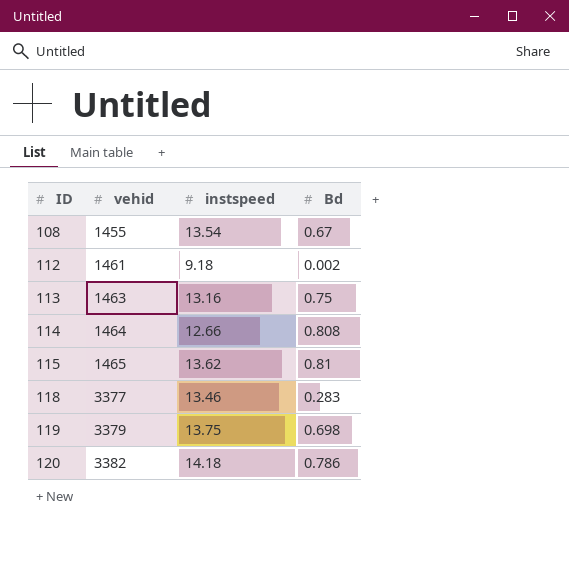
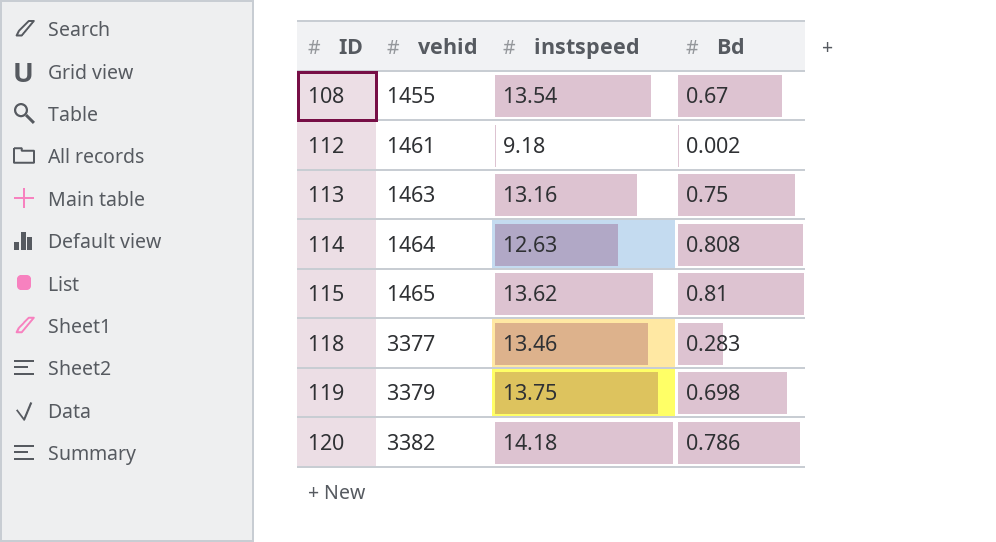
114 | instspeed: 12.66 -> 12.63

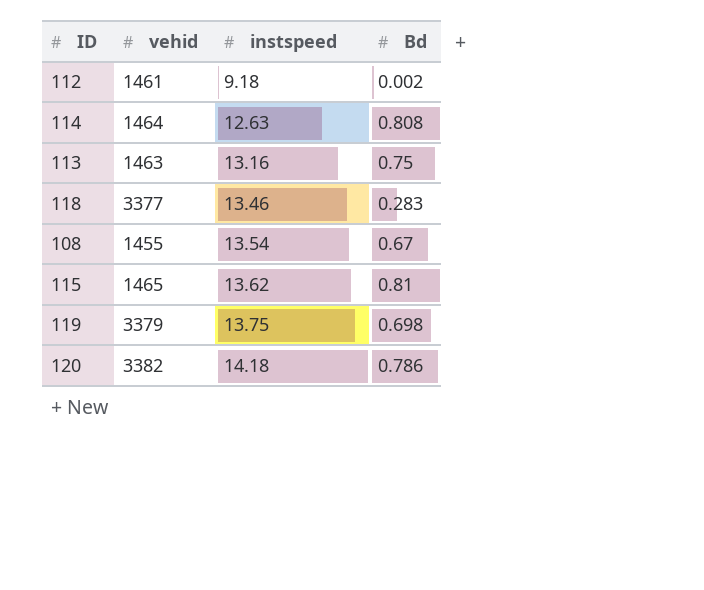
row order: ID ascending -> instspeed ascending

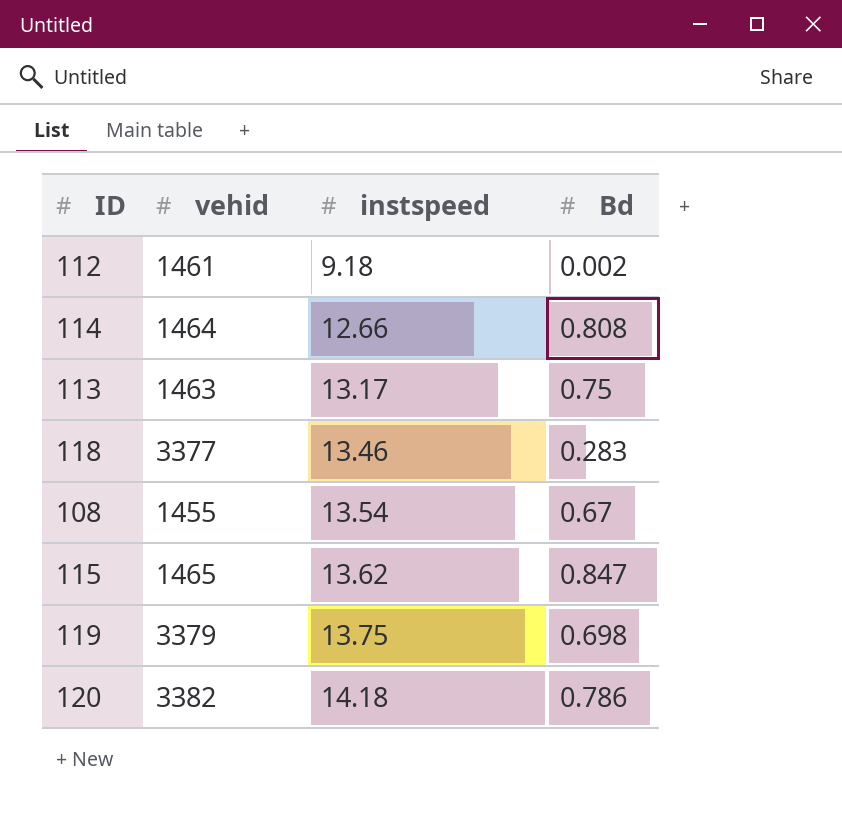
114 | instspeed: 12.63 -> 12.66
113 | instspeed: 13.16 -> 13.17
115 | Bd: 0.81 -> 0.847

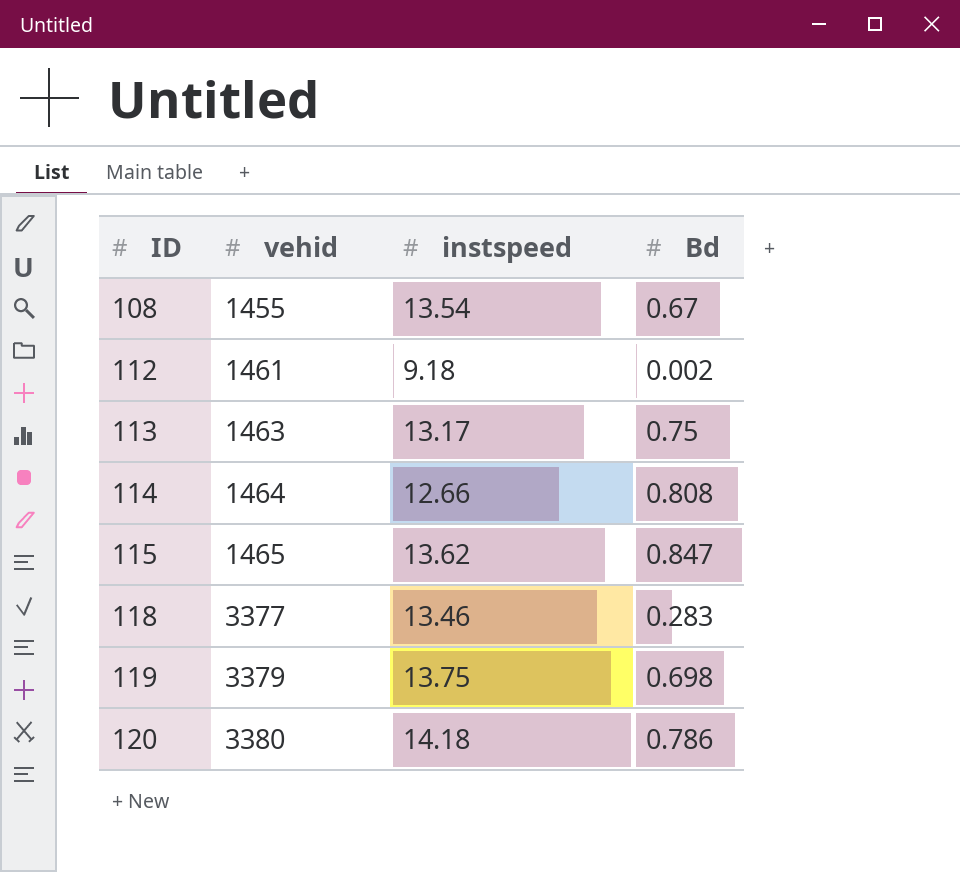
row order: instspeed ascending -> ID ascending
120 | vehid: 3382 -> 3380

